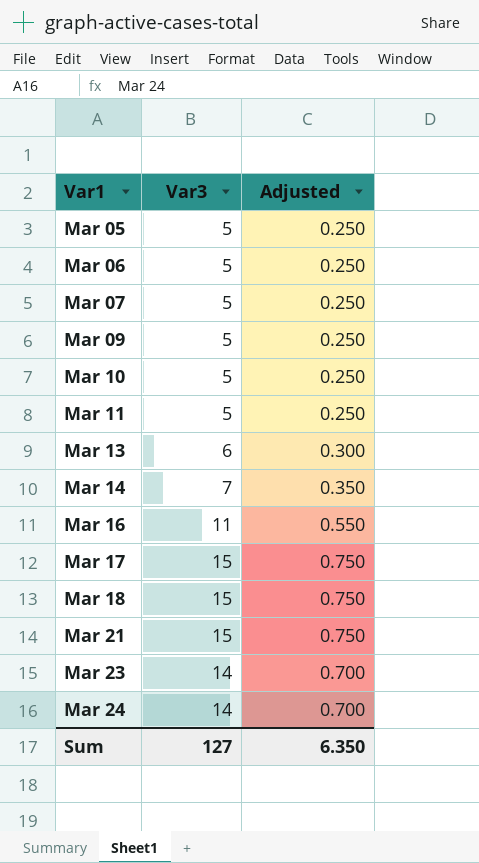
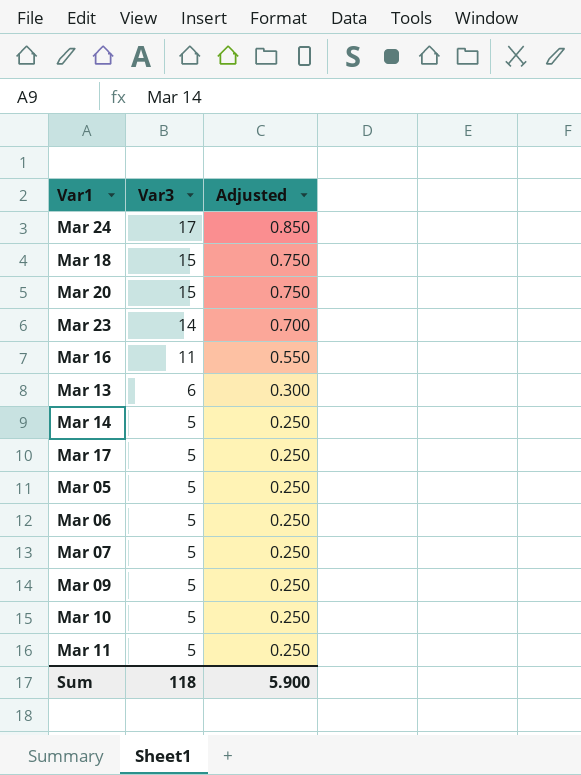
row order: Var1 ascending -> Var3 descending
row Mar 21: 15 | 0.750 -> none
Mar 24 | Var3: 14 -> 17
Mar 24 | Adjusted: 0.700 -> 0.850
row Mar 20: none -> 15 | 0.750
Mar 14 | Var3: 7 -> 5
Mar 14 | Adjusted: 0.350 -> 0.250
Mar 17 | Var3: 15 -> 5
Mar 17 | Adjusted: 0.750 -> 0.250
Sum | Var3: 127 -> 118
Sum | Adjusted: 6.350 -> 5.900

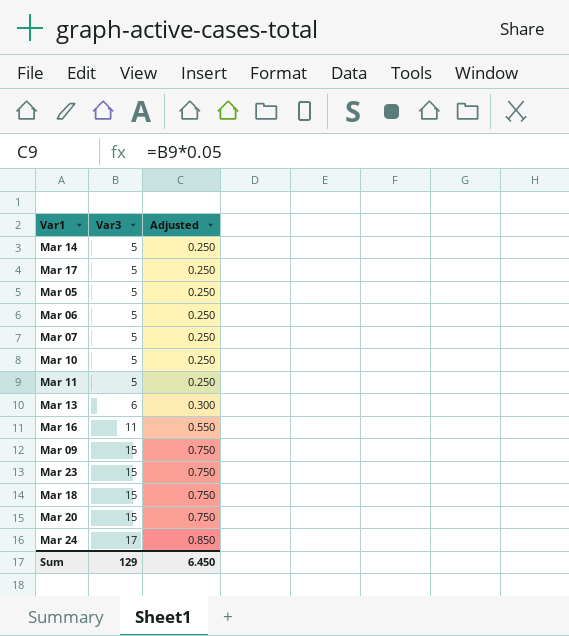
row order: Var3 descending -> Var3 ascending
Mar 09 | Var3: 5 -> 15
Mar 09 | Adjusted: 0.250 -> 0.750
Mar 23 | Var3: 14 -> 15
Mar 23 | Adjusted: 0.700 -> 0.750
Sum | Var3: 118 -> 129
Sum | Adjusted: 5.900 -> 6.450

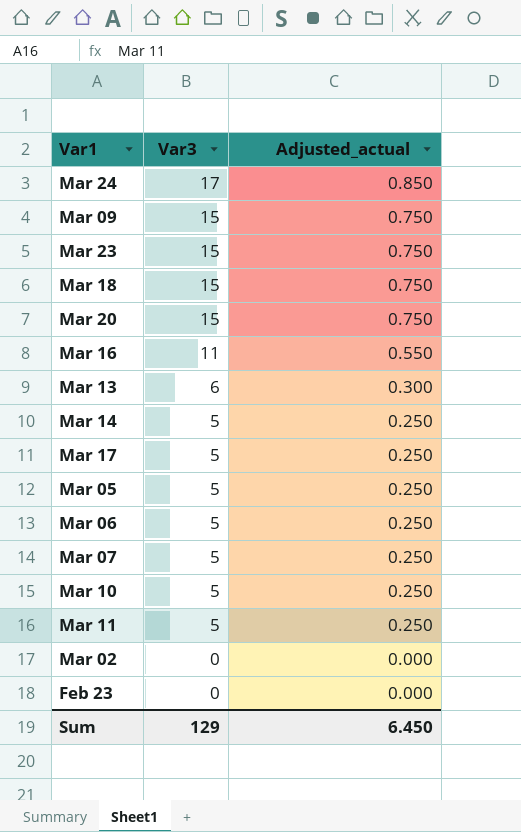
row order: Var3 ascending -> Var3 descending
column name: Adjusted -> Adjusted_actual
row Mar 02: none -> 0 | 0.000
row Feb 23: none -> 0 | 0.000

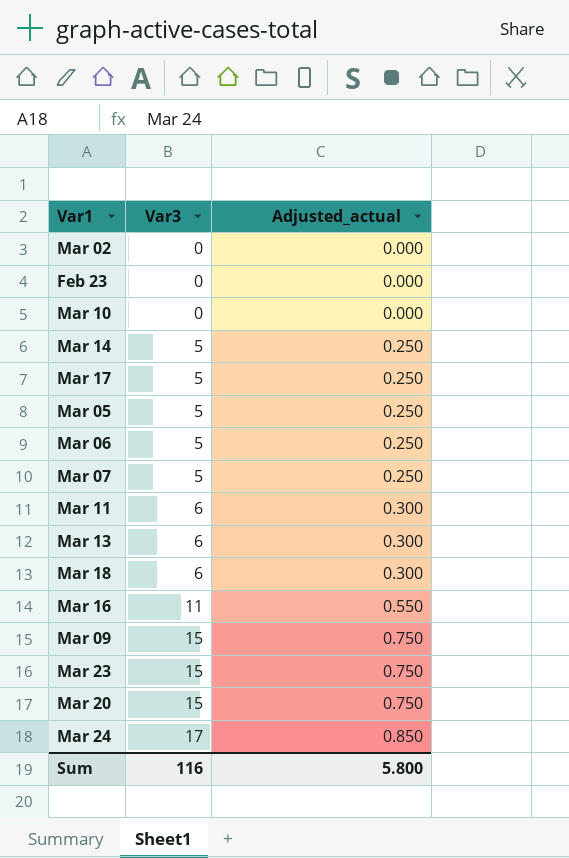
row order: Var3 descending -> Var3 ascending
Mar 10 | Var3: 5 -> 0
Mar 10 | Adjusted_actual: 0.250 -> 0.000
Mar 11 | Var3: 5 -> 6
Mar 11 | Adjusted_actual: 0.250 -> 0.300
Mar 18 | Var3: 15 -> 6
Mar 18 | Adjusted_actual: 0.750 -> 0.300
Sum | Var3: 129 -> 116
Sum | Adjusted_actual: 6.450 -> 5.800

